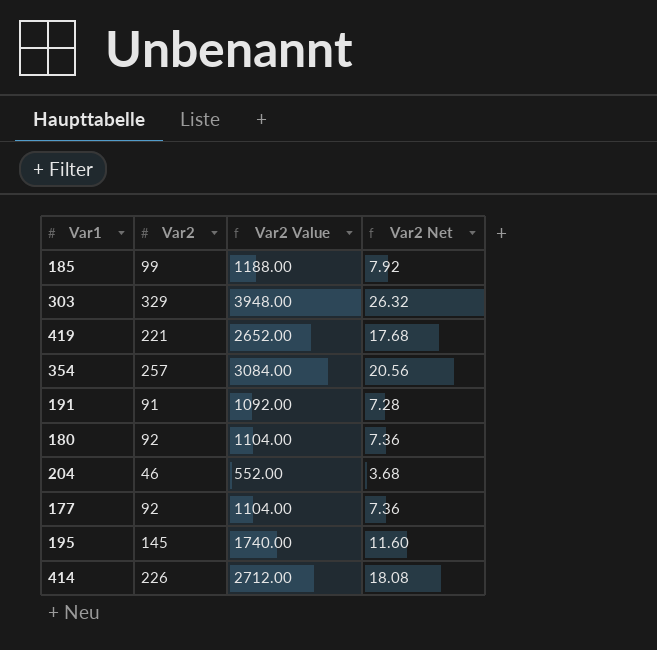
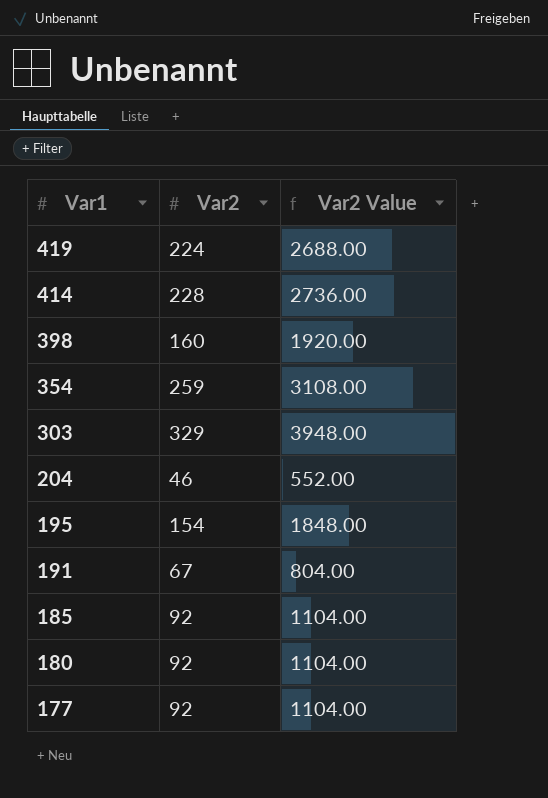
row order: none -> Var1 descending
column Var2 Net | formula: [Var2] * 0.08 -> none
419 | Var2: 221 -> 224
419 | Var2 Value: 2652.00 -> 2688.00
414 | Var2: 226 -> 228
414 | Var2 Value: 2712.00 -> 2736.00
row 398: none -> 160 | 1920.00
354 | Var2: 257 -> 259
354 | Var2 Value: 3084.00 -> 3108.00
195 | Var2: 145 -> 154
195 | Var2 Value: 1740.00 -> 1848.00
191 | Var2: 91 -> 67
191 | Var2 Value: 1092.00 -> 804.00
185 | Var2: 99 -> 92
185 | Var2 Value: 1188.00 -> 1104.00

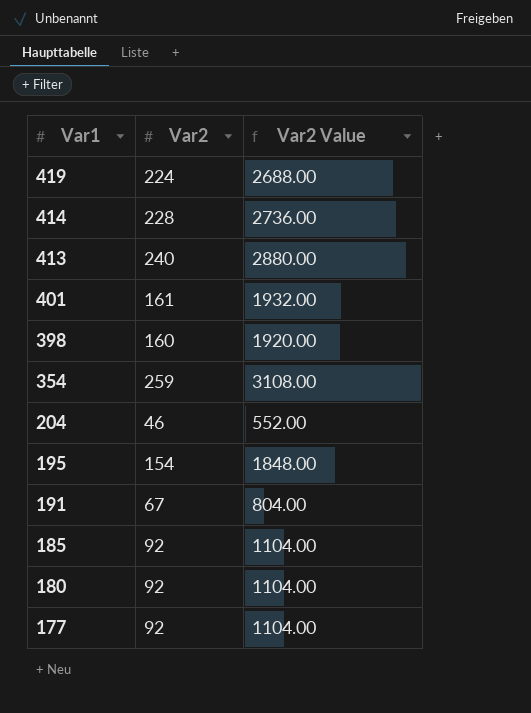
row 303: 329 | 3948.00 -> none
row 413: none -> 240 | 2880.00
row 401: none -> 161 | 1932.00

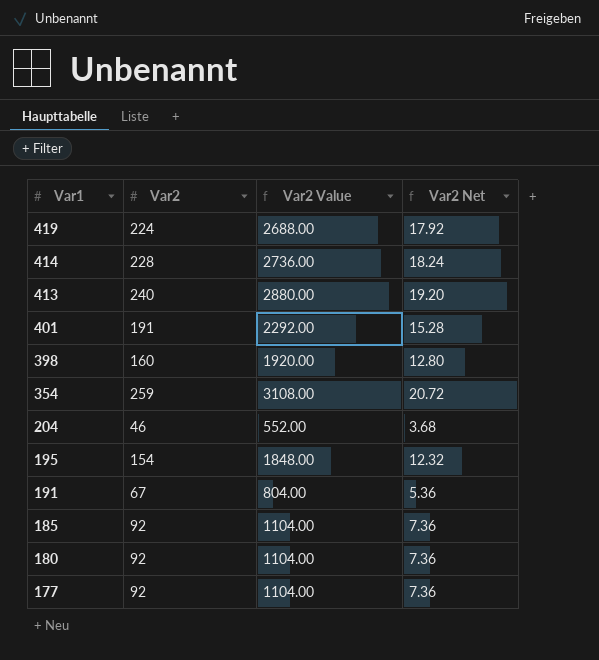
column Var2 Net | formula: none -> [Var2] * 0.08
401 | Var2: 161 -> 191
401 | Var2 Value: 1932.00 -> 2292.00

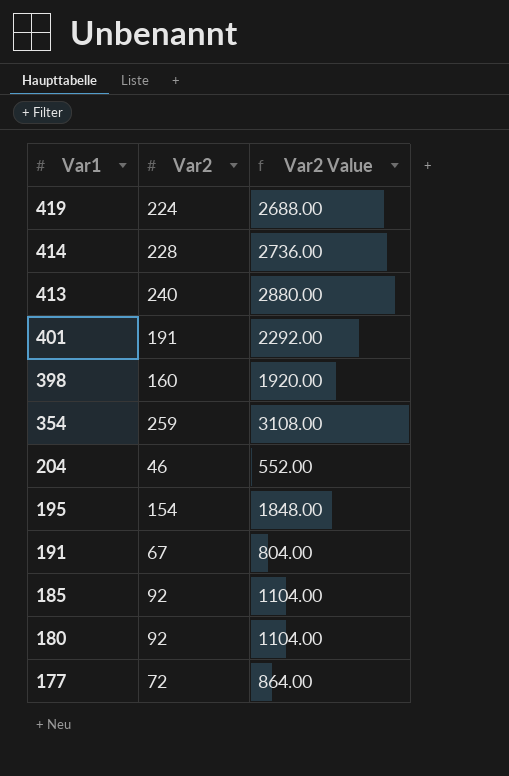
column Var2 Net | formula: [Var2] * 0.08 -> none
177 | Var2: 92 -> 72
177 | Var2 Value: 1104.00 -> 864.00

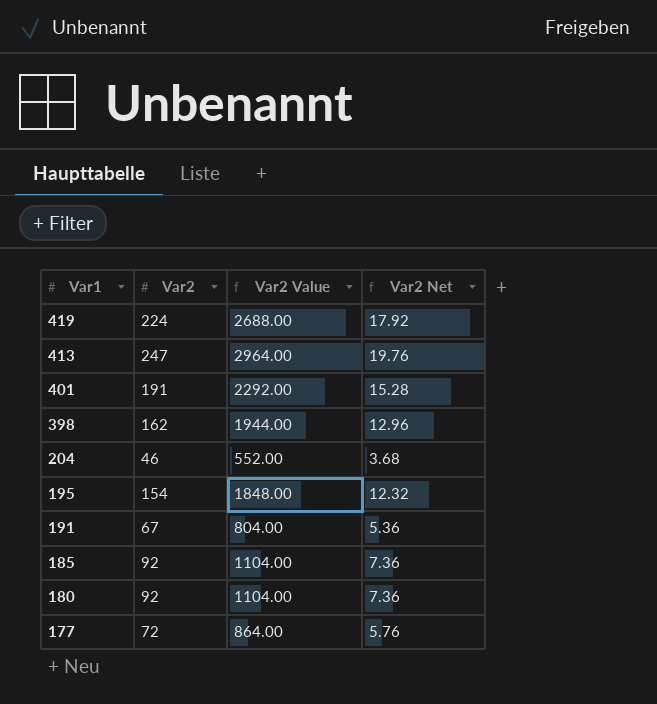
column Var2 Net | formula: none -> [Var2] * 0.08
row 414: 228 | 2736.00 -> none
row 354: 259 | 3108.00 -> none
413 | Var2: 240 -> 247
413 | Var2 Value: 2880.00 -> 2964.00
398 | Var2: 160 -> 162
398 | Var2 Value: 1920.00 -> 1944.00

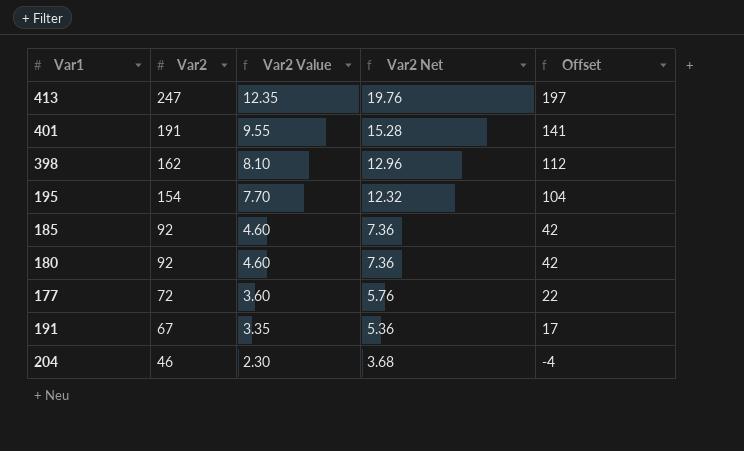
row order: Var1 descending -> Var2 descending
column Var2 Value | formula: [Var2] * 12 -> [Var2] * 0.05
column Offset | formula: none -> [Var2] - 50
row 419: 224 | 2688.00 | 17.92 -> none

